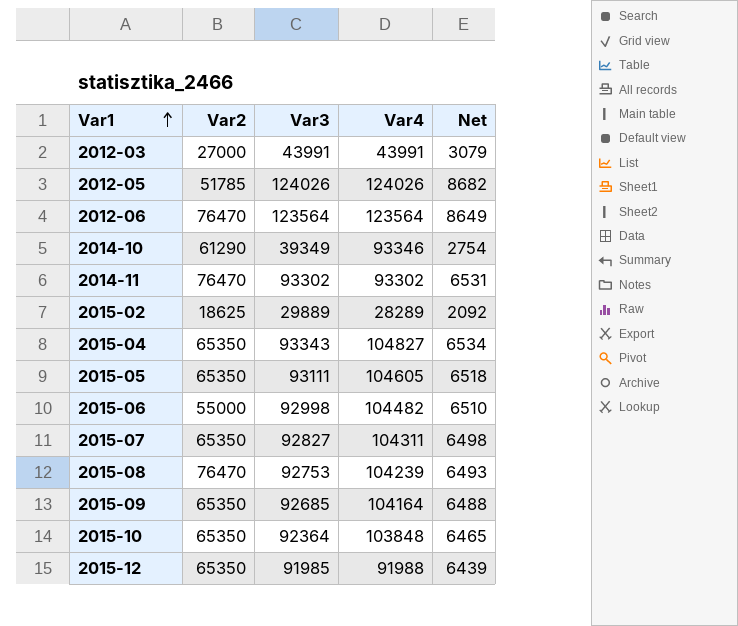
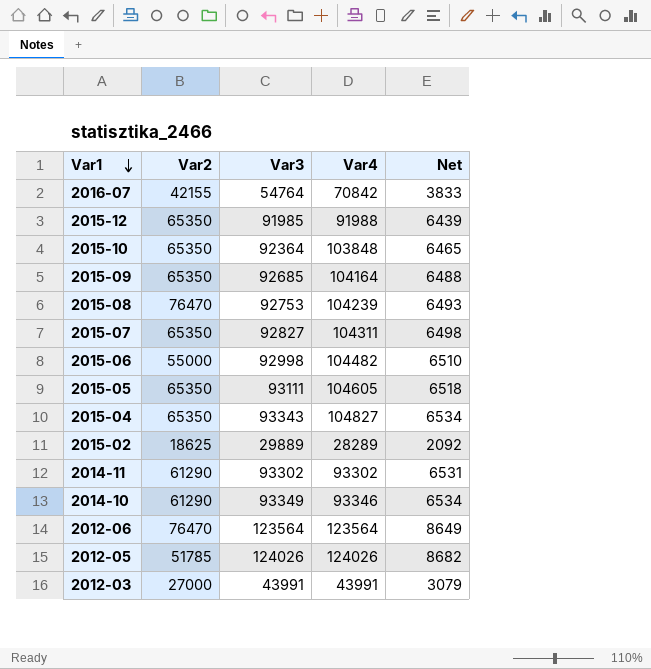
row order: Var1 ascending -> Var1 descending
row 2016-07: none -> 42155 | 54764 | 70842 | 3833
2014-11 | Var2: 76470 -> 61290
2014-10 | Var3: 39349 -> 93349
2014-10 | Net: 2754 -> 6534

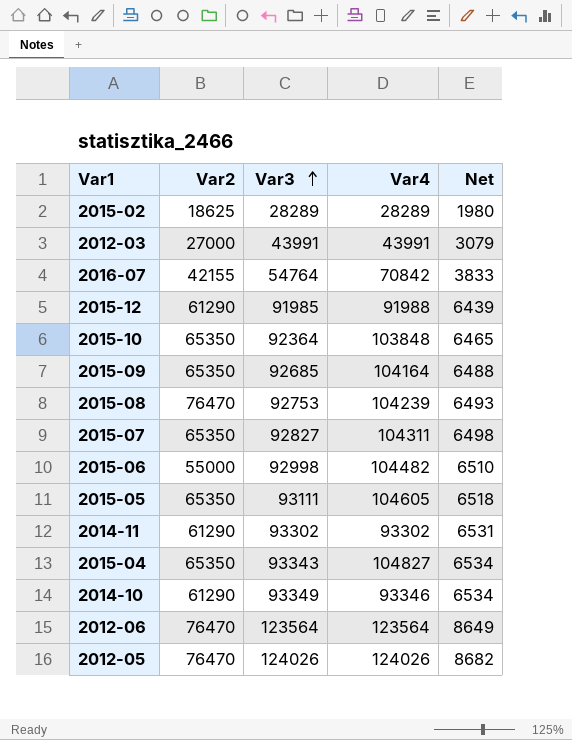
row order: Var1 descending -> Var3 ascending
2015-02 | Var3: 29889 -> 28289
2015-02 | Net: 2092 -> 1980
2015-12 | Var2: 65350 -> 61290
2012-05 | Var2: 51785 -> 76470

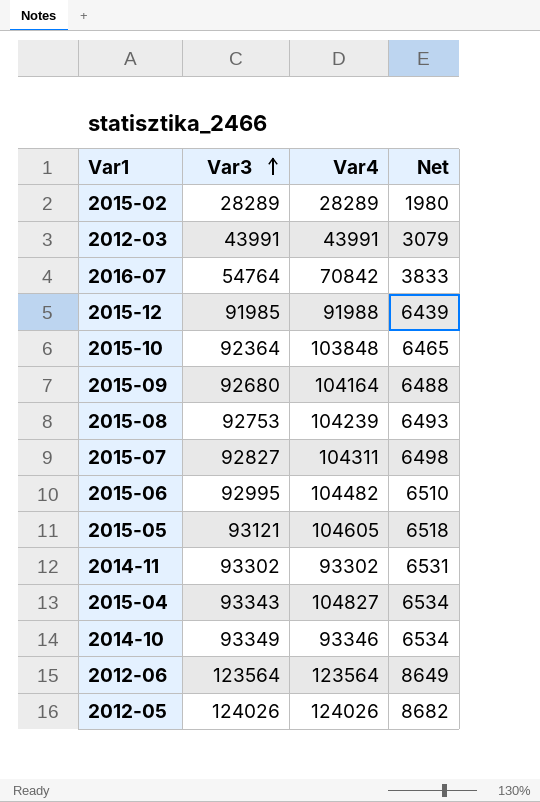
column Var2 | position: 2 -> none
2015-09 | Var3: 92685 -> 92680
2015-06 | Var3: 92998 -> 92995
2015-05 | Var3: 93111 -> 93121

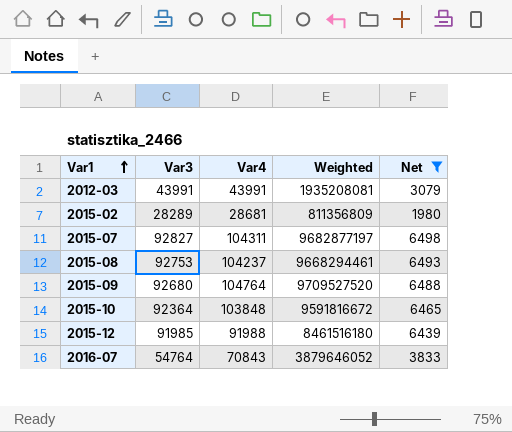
filter: none -> Net <= 6498
row order: Var3 ascending -> Var1 ascending
column Weighted | formula: none -> [Var3] * [Var4]
2015-02 | Var4: 28289 -> 28681
2015-08 | Var4: 104239 -> 104237
2015-09 | Var4: 104164 -> 104764
2016-07 | Var4: 70842 -> 70843

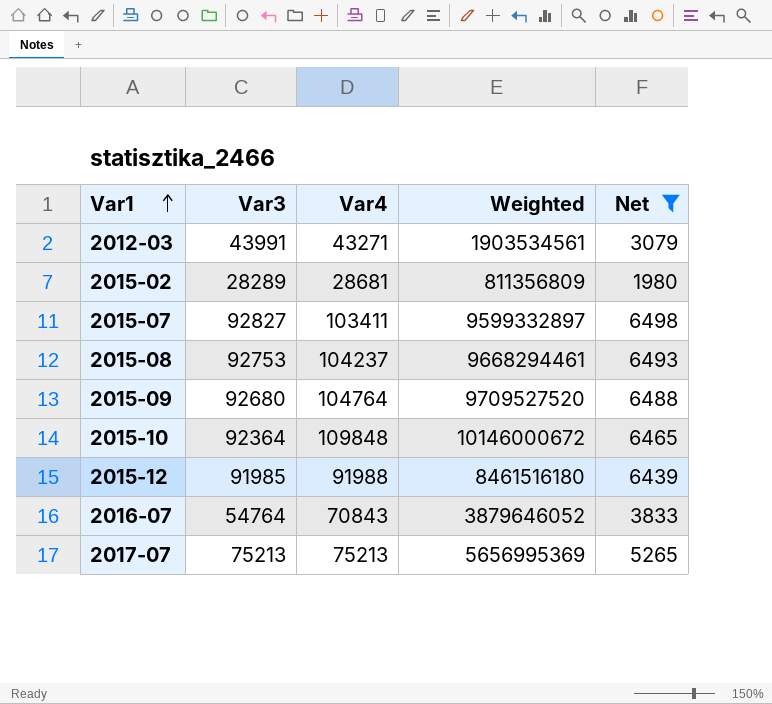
2012-03 | Var4: 43991 -> 43271
2012-03 | Weighted: 1935208081 -> 1903534561
2015-07 | Var4: 104311 -> 103411
2015-07 | Weighted: 9682877197 -> 9599332897
2015-10 | Var4: 103848 -> 109848
2015-10 | Weighted: 9591816672 -> 10146000672
row 2017-07: none -> 75213 | 75213 | 5656995369 | 5265

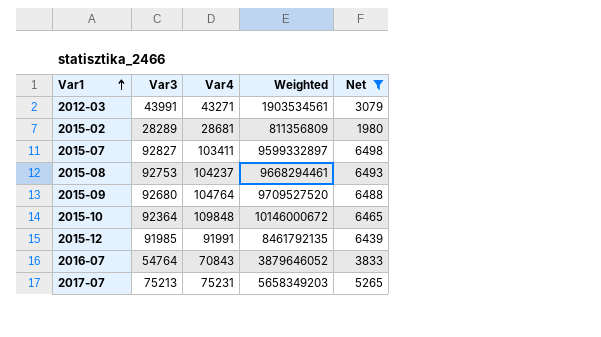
2015-12 | Var4: 91988 -> 91991
2015-12 | Weighted: 8461516180 -> 8461792135
2017-07 | Var4: 75213 -> 75231
2017-07 | Weighted: 5656995369 -> 5658349203

